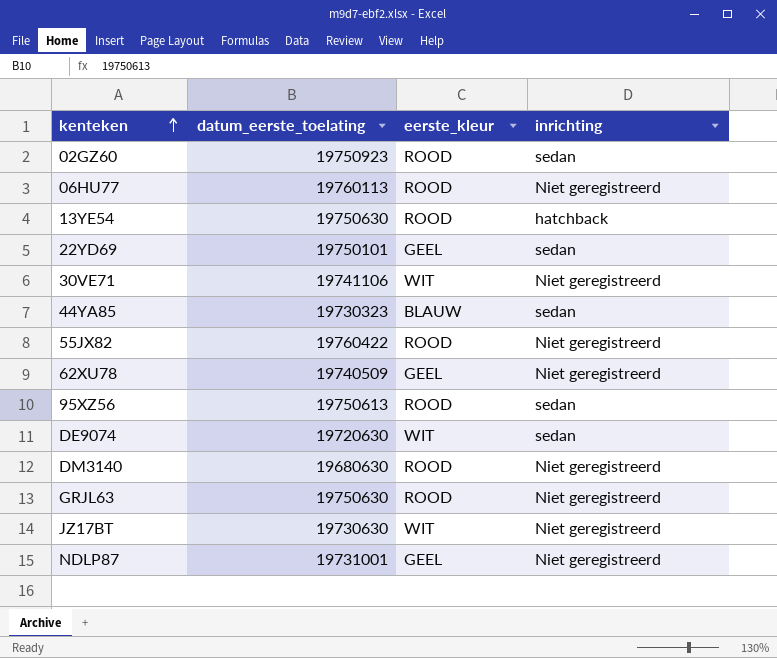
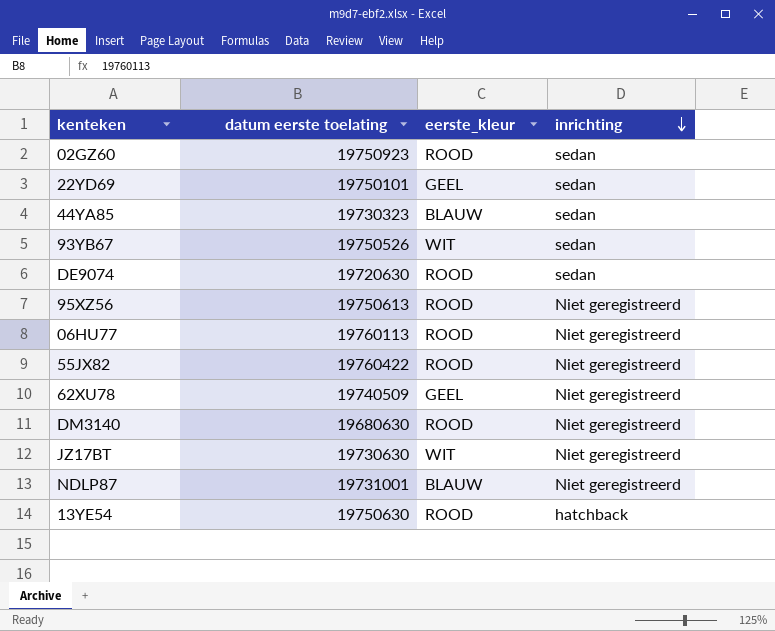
row order: kenteken ascending -> inrichting descending
column name: datum_eerste_toelating -> datum eerste toelating
row 30VE71: 19741106 | WIT | Niet geregistreerd -> none
row GRJL63: 19750630 | ROOD | Niet geregistreerd -> none
row 93YB67: none -> 19750526 | WIT | sedan
DE9074 | eerste_kleur: WIT -> ROOD
95XZ56 | inrichting: sedan -> Niet geregistreerd
NDLP87 | eerste_kleur: GEEL -> BLAUW

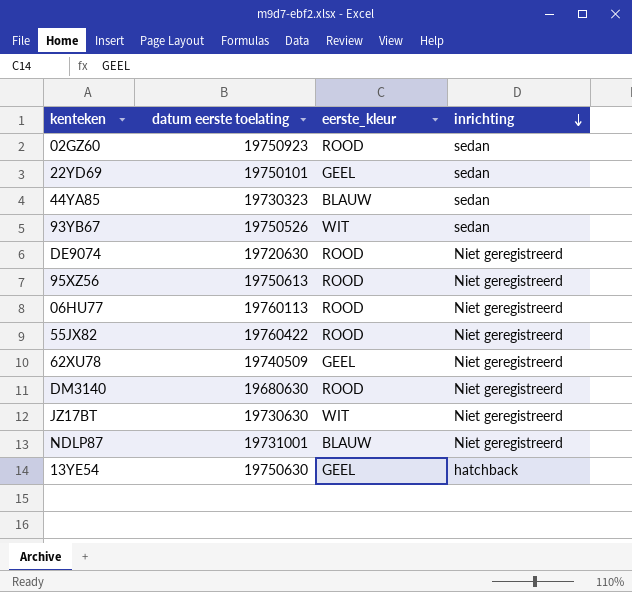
DE9074 | inrichting: sedan -> Niet geregistreerd
13YE54 | eerste_kleur: ROOD -> GEEL

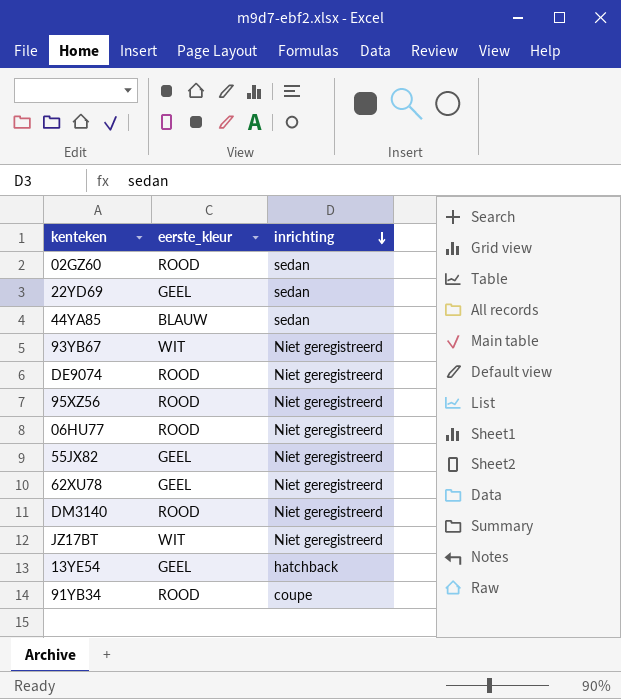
column datum eerste toelating | position: 2 -> none
row NDLP87: 19731001 | BLAUW | Niet geregistreerd -> none
93YB67 | inrichting: sedan -> Niet geregistreerd
55JX82 | eerste_kleur: ROOD -> GEEL
row 91YB34: none -> ROOD | coupe

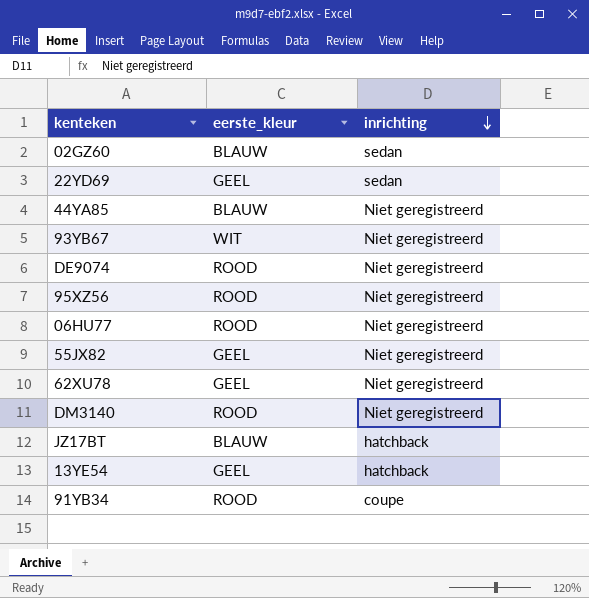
02GZ60 | eerste_kleur: ROOD -> BLAUW
44YA85 | inrichting: sedan -> Niet geregistreerd
JZ17BT | eerste_kleur: WIT -> BLAUW
JZ17BT | inrichting: Niet geregistreerd -> hatchback

